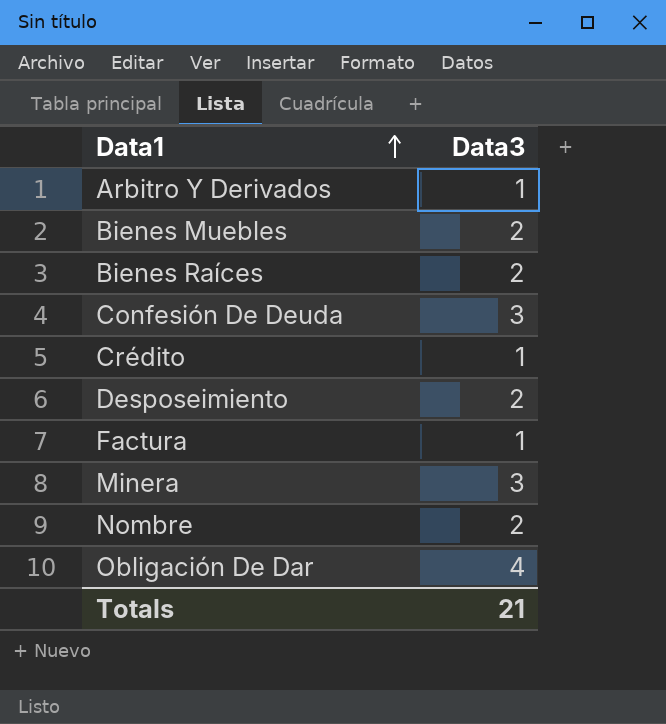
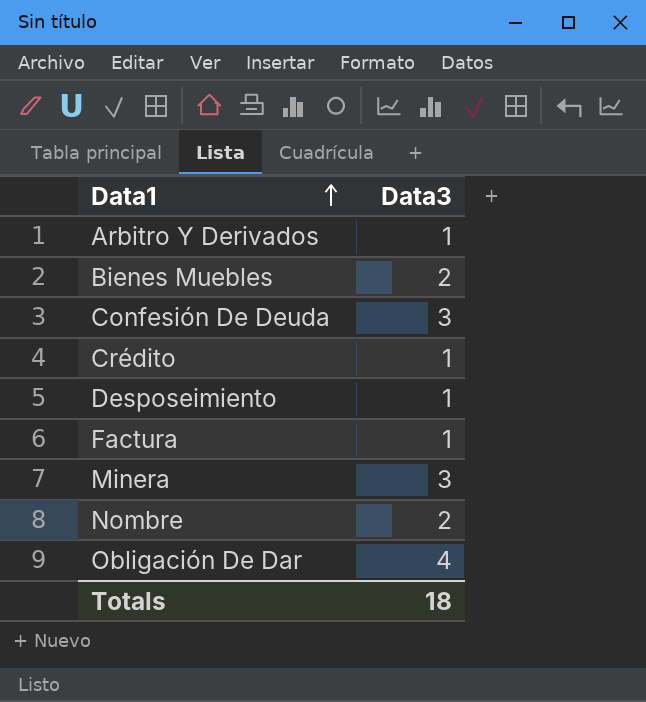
row Bienes Raíces: 2 -> none
Desposeimiento | Data3: 2 -> 1
Totals | Data3: 21 -> 18

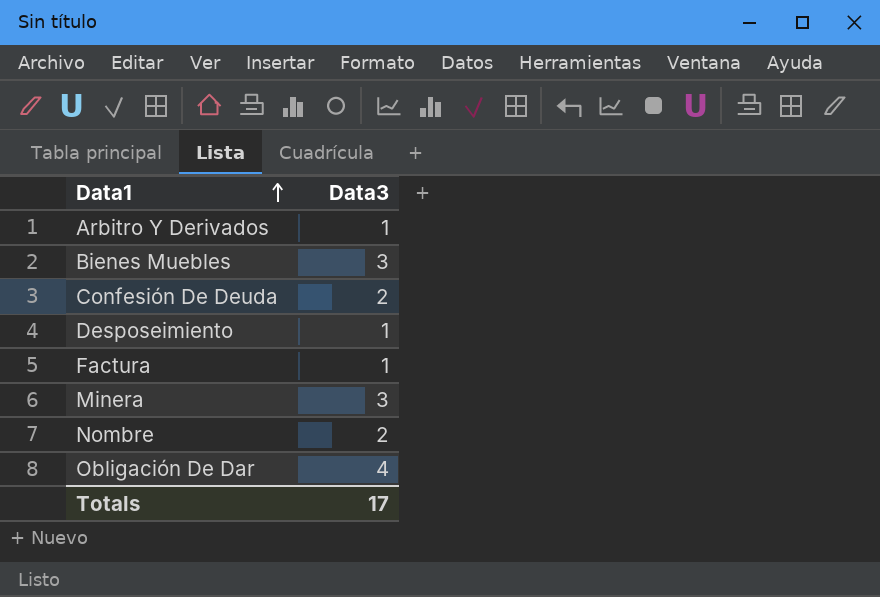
row Crédito: 1 -> none
Bienes Muebles | Data3: 2 -> 3
Confesión De Deuda | Data3: 3 -> 2
Totals | Data3: 18 -> 17

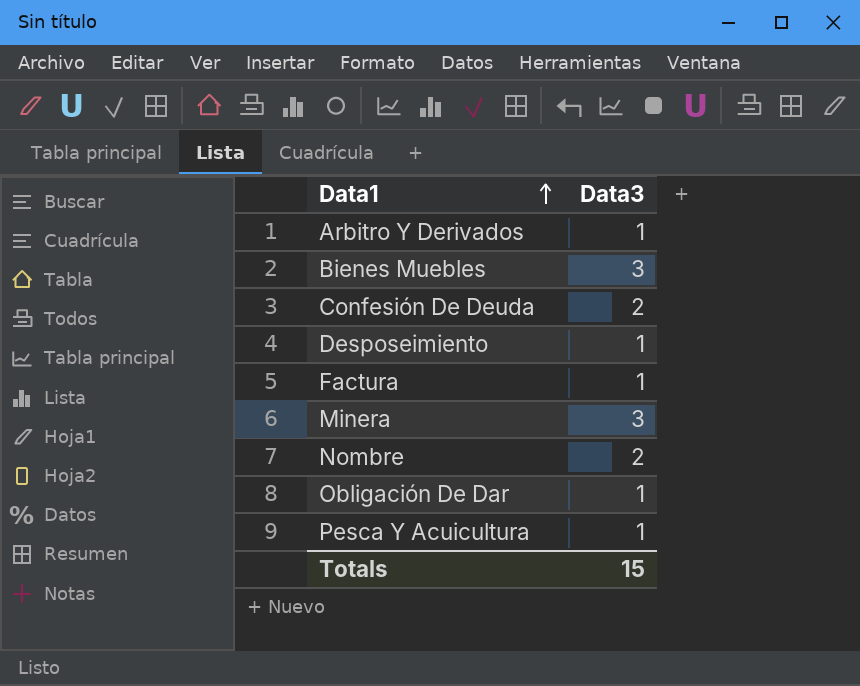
Obligación De Dar | Data3: 4 -> 1
row Pesca Y Acuicultura: none -> 1
Totals | Data3: 17 -> 15

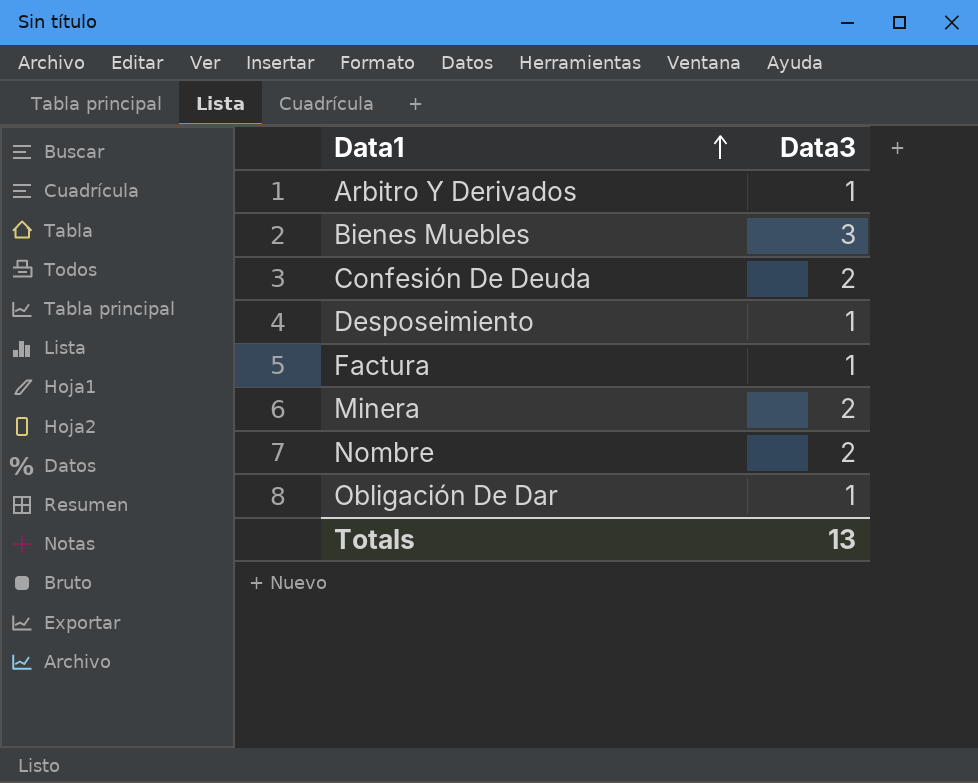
row Pesca Y Acuicultura: 1 -> none
Minera | Data3: 3 -> 2
Totals | Data3: 15 -> 13

